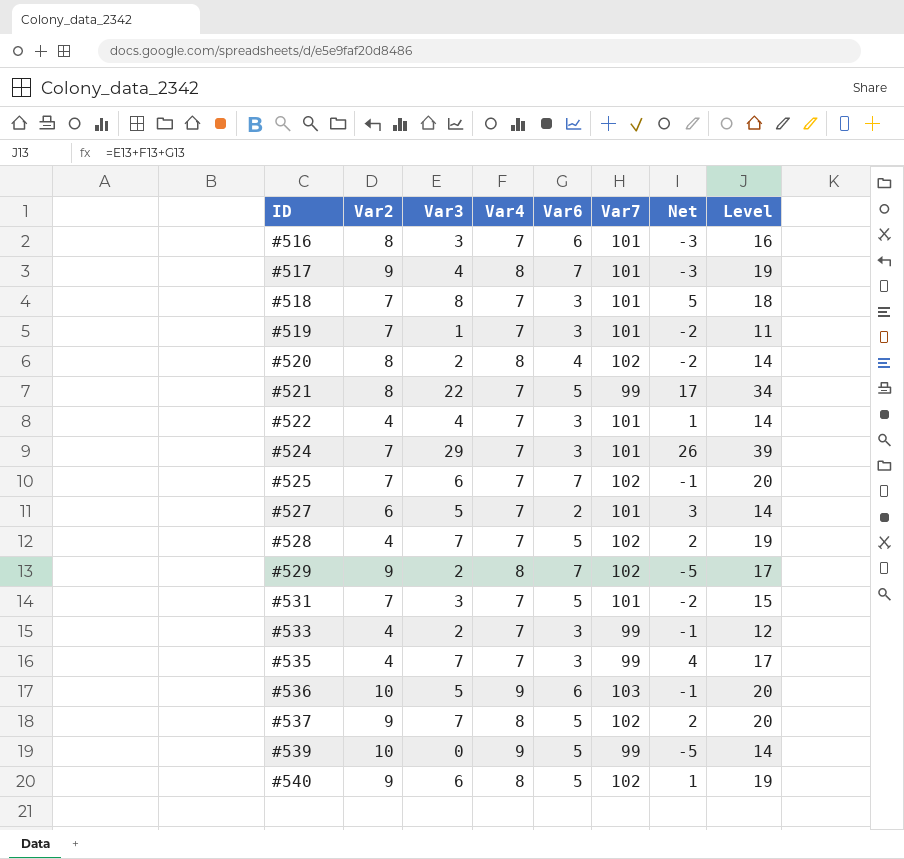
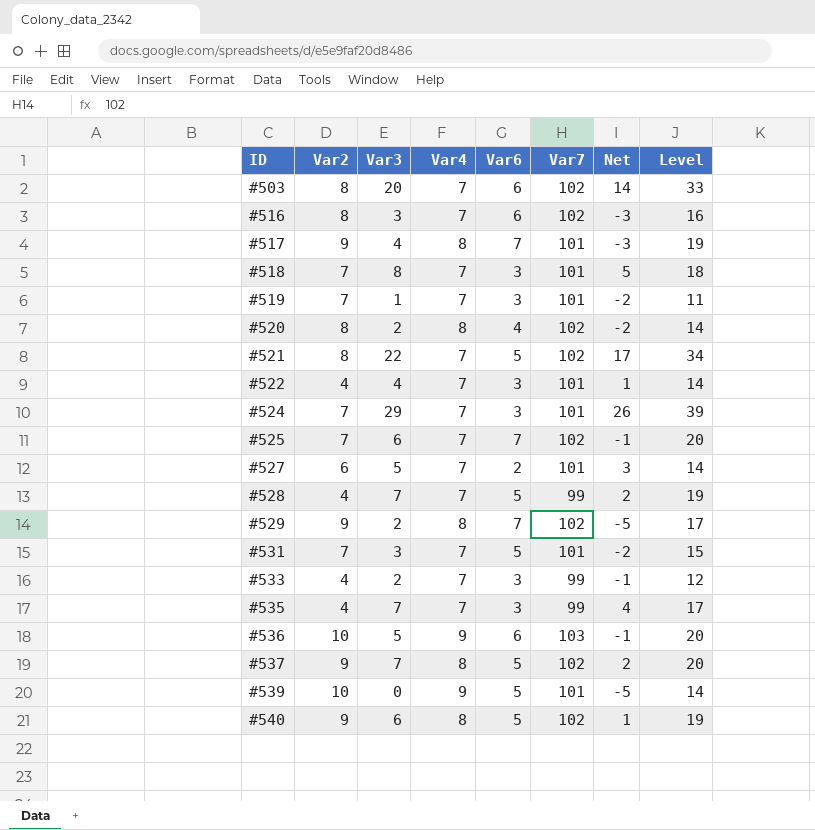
row #503: none -> 8 | 20 | 7 | 6 | 102 | 14 | 33
#516 | Var7: 101 -> 102
#521 | Var7: 99 -> 102
#528 | Var7: 102 -> 99
#539 | Var7: 99 -> 101

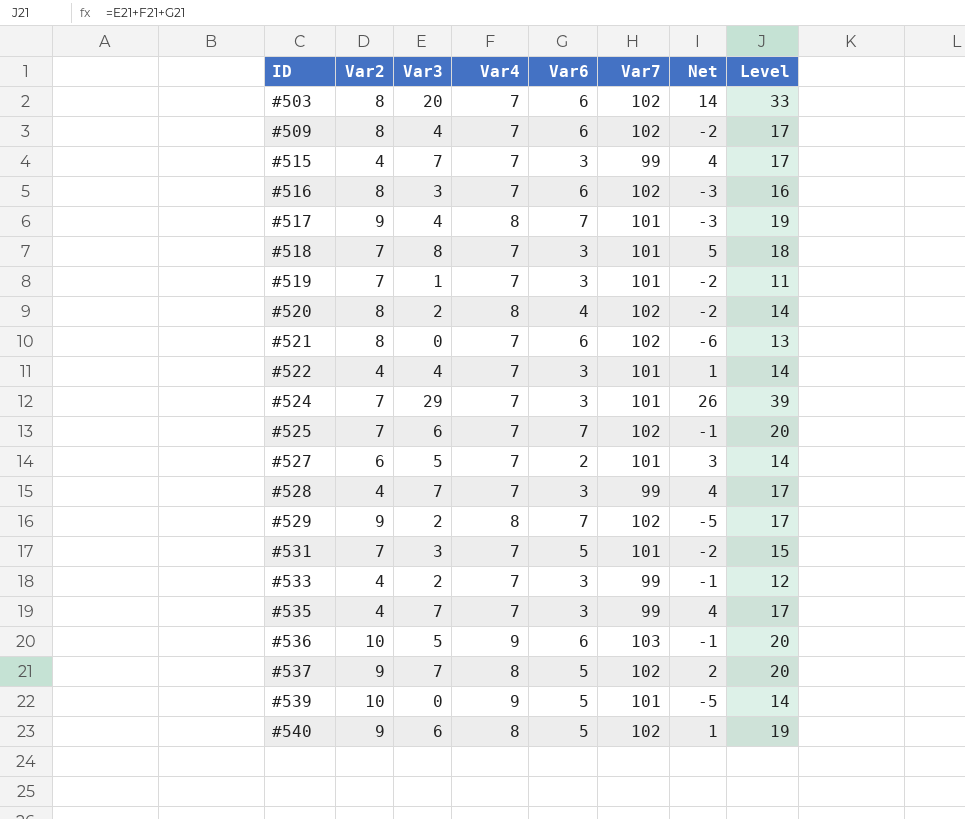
row #509: none -> 8 | 4 | 7 | 6 | 102 | -2 | 17
row #515: none -> 4 | 7 | 7 | 3 | 99 | 4 | 17
#521 | Var3: 22 -> 0
#521 | Var6: 5 -> 6
#521 | Net: 17 -> -6
#521 | Level: 34 -> 13
#528 | Var6: 5 -> 3
#528 | Net: 2 -> 4
#528 | Level: 19 -> 17

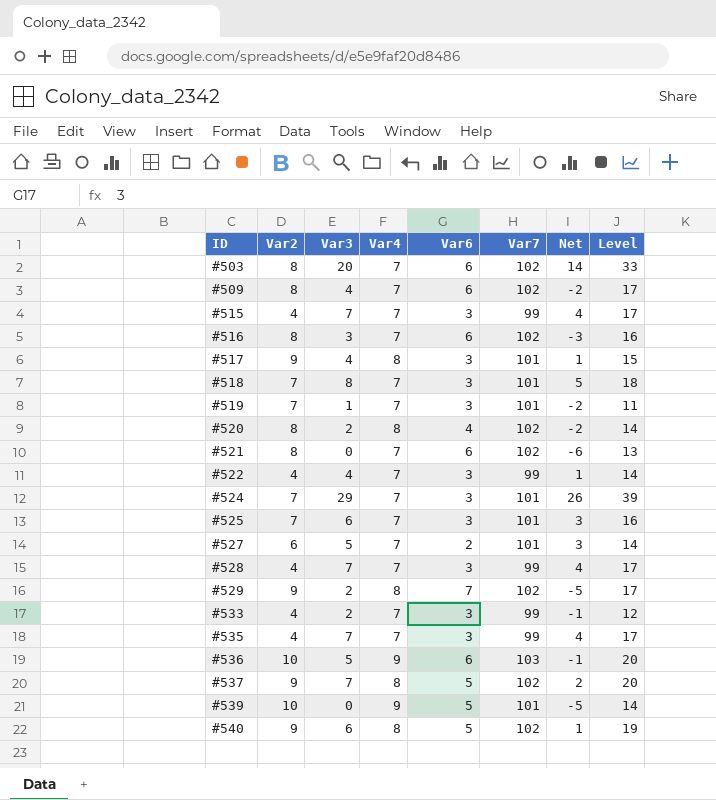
row #531: 7 | 3 | 7 | 5 | 101 | -2 | 15 -> none
#517 | Var6: 7 -> 3
#517 | Net: -3 -> 1
#517 | Level: 19 -> 15
#522 | Var7: 101 -> 99
#525 | Var6: 7 -> 3
#525 | Var7: 102 -> 101
#525 | Net: -1 -> 3
#525 | Level: 20 -> 16

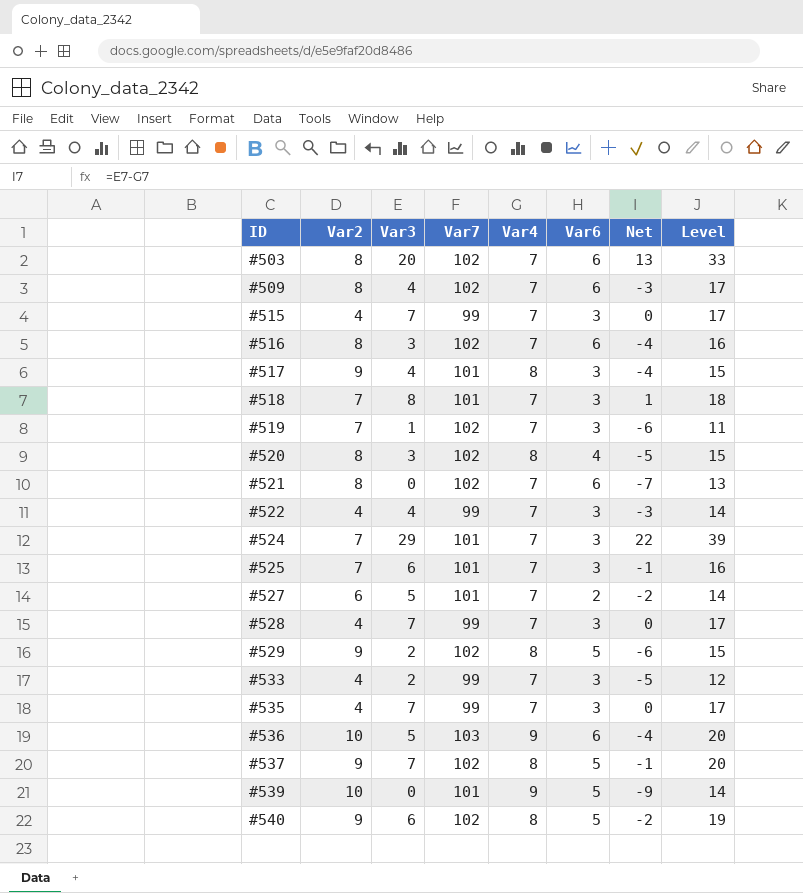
column Var7 | position: 6 -> 4
column Net | formula: [Var3] - [Var6] -> [Var3] - [Var4]
#519 | Var7: 101 -> 102
#520 | Var3: 2 -> 3
#520 | Level: 14 -> 15
#529 | Var6: 7 -> 5
#529 | Level: 17 -> 15

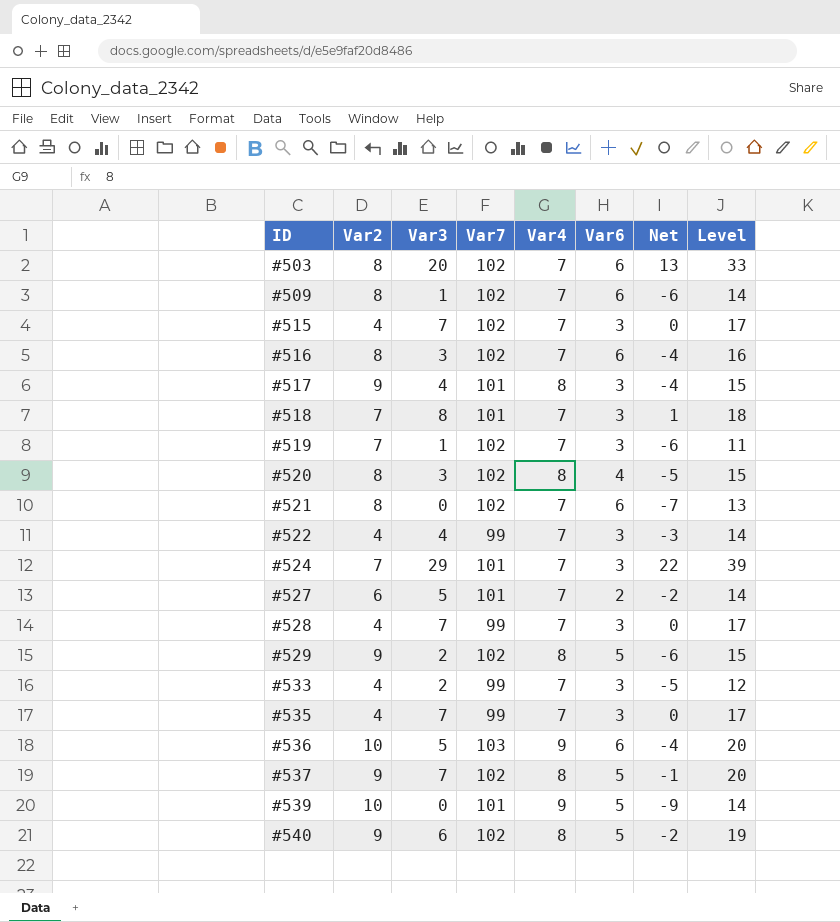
row #525: 7 | 6 | 101 | 7 | 3 | -1 | 16 -> none
#509 | Var3: 4 -> 1
#509 | Net: -3 -> -6
#509 | Level: 17 -> 14
#515 | Var7: 99 -> 102

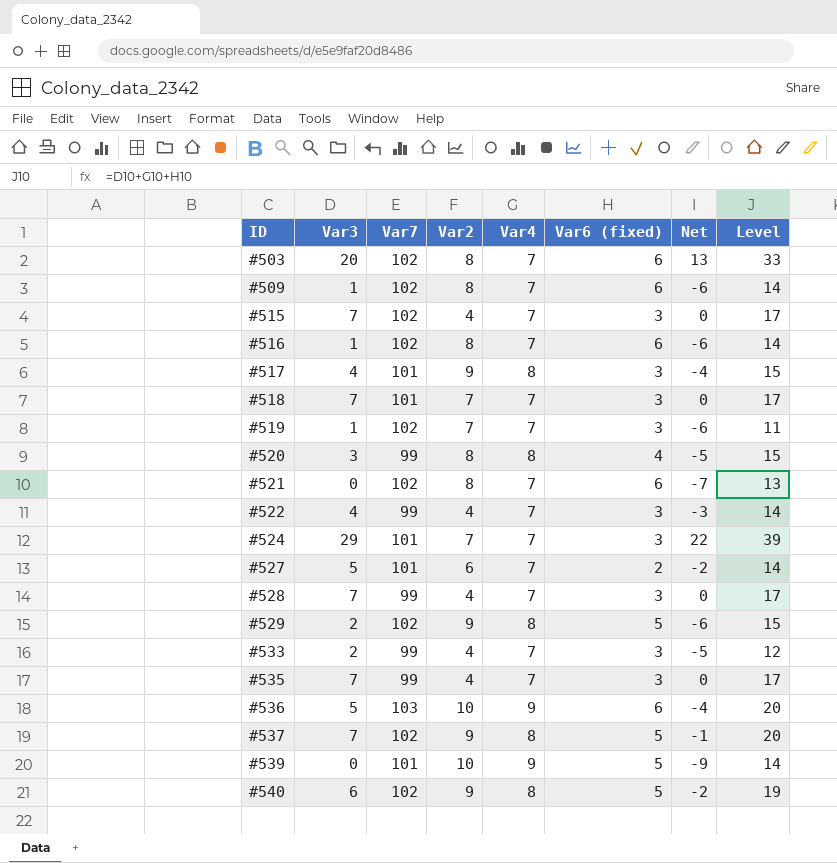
column Var2 | position: 2 -> 4
column name: Var6 -> Var6 (fixed)
#516 | Var3: 3 -> 1
#516 | Net: -4 -> -6
#516 | Level: 16 -> 14
#518 | Var3: 8 -> 7
#518 | Net: 1 -> 0
#518 | Level: 18 -> 17
#520 | Var7: 102 -> 99

